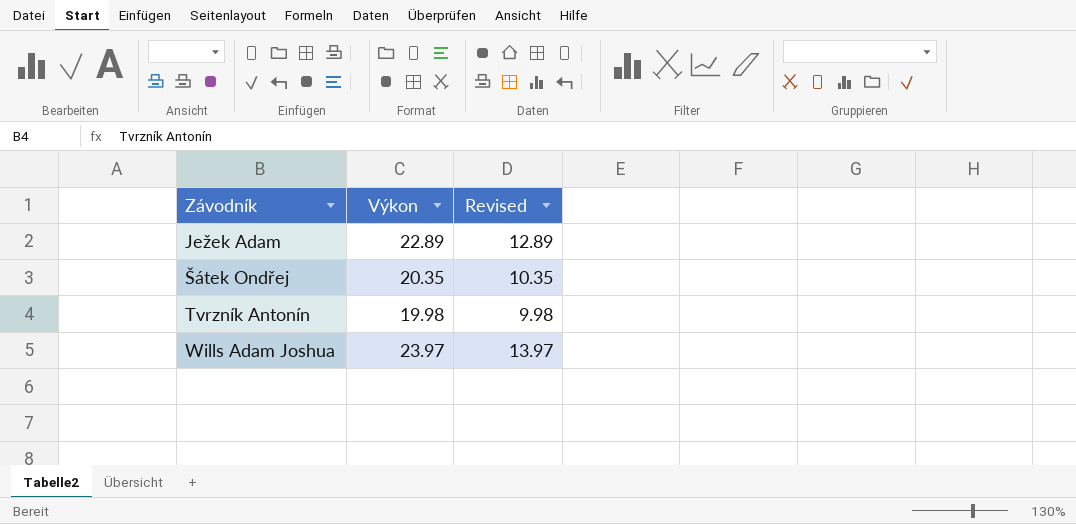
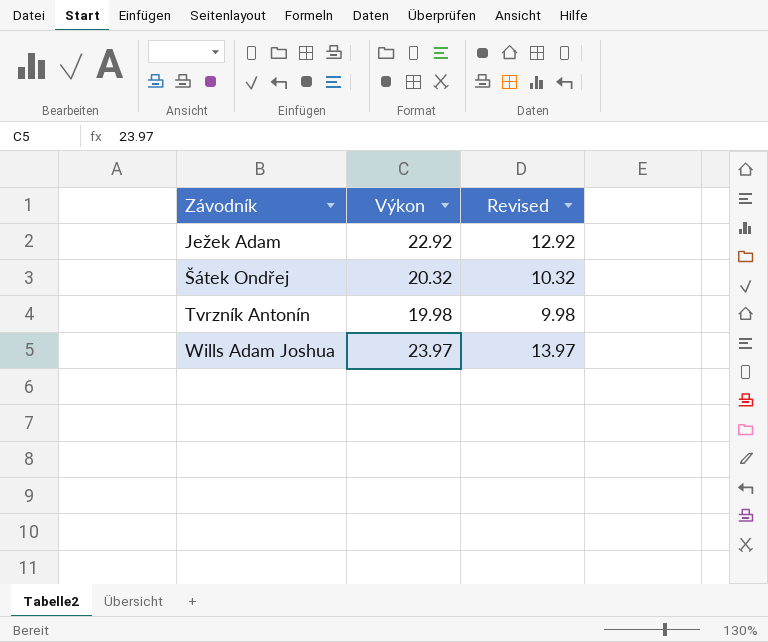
Ježek Adam | Výkon: 22.89 -> 22.92
Ježek Adam | Revised: 12.89 -> 12.92
Šátek Ondřej | Výkon: 20.35 -> 20.32
Šátek Ondřej | Revised: 10.35 -> 10.32

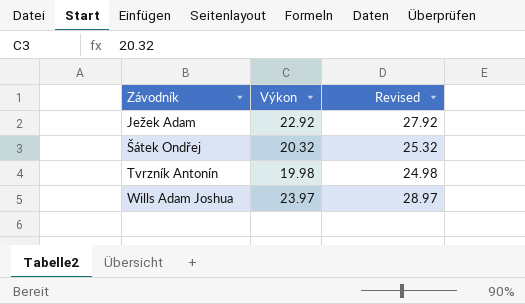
column Revised | formula: [Výkon] - 10 -> [Výkon] + 5

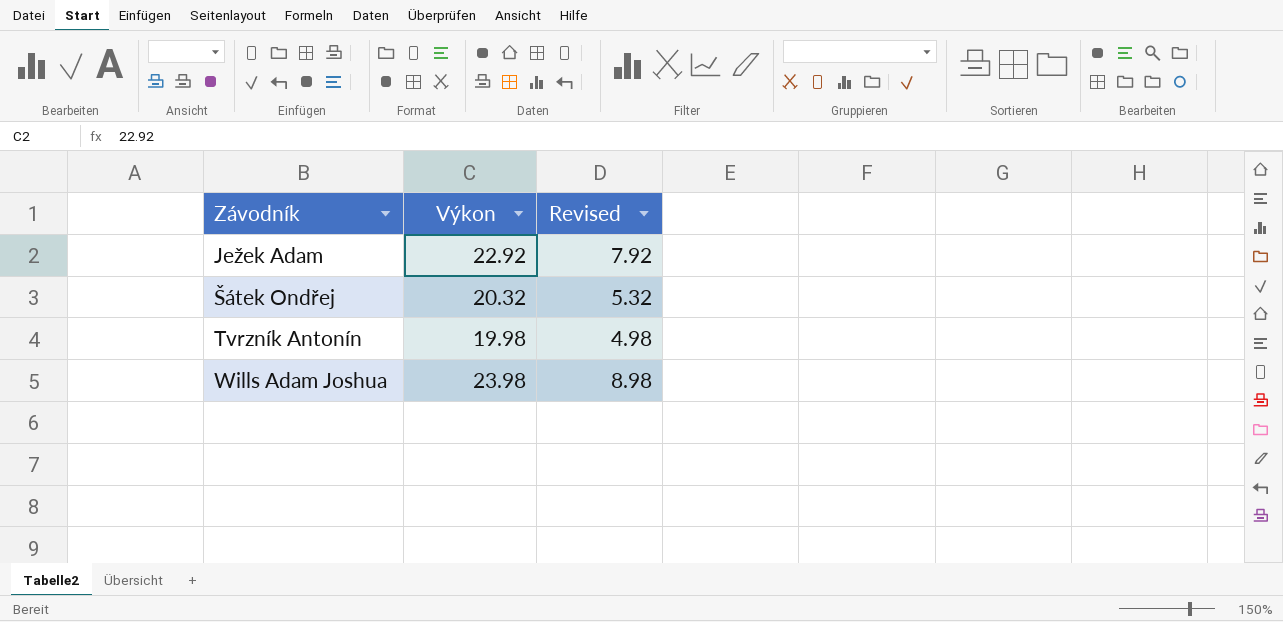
column Revised | formula: [Výkon] + 5 -> [Výkon] - 15
Wills Adam Joshua | Výkon: 23.97 -> 23.98

